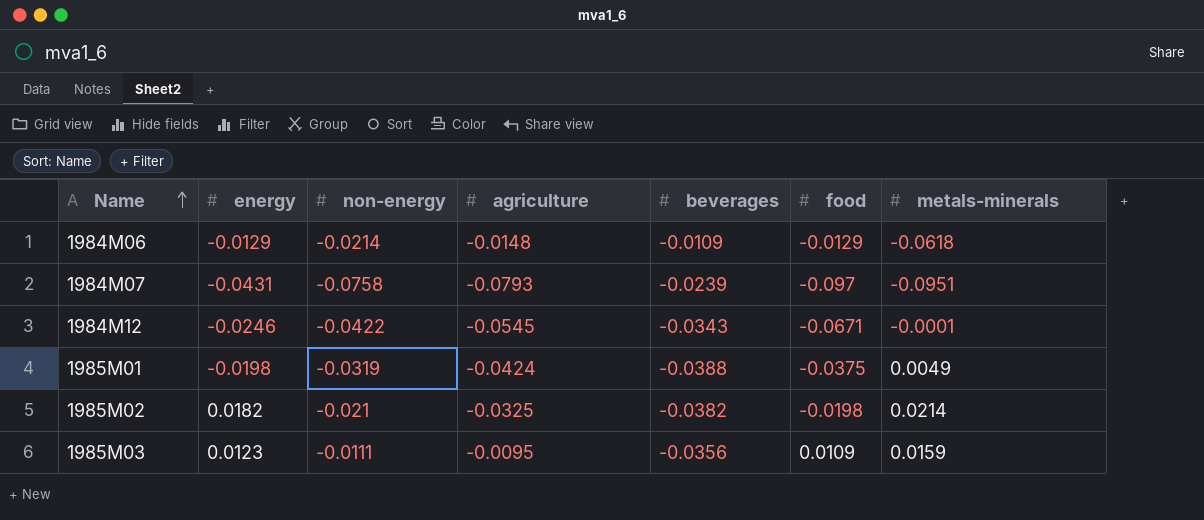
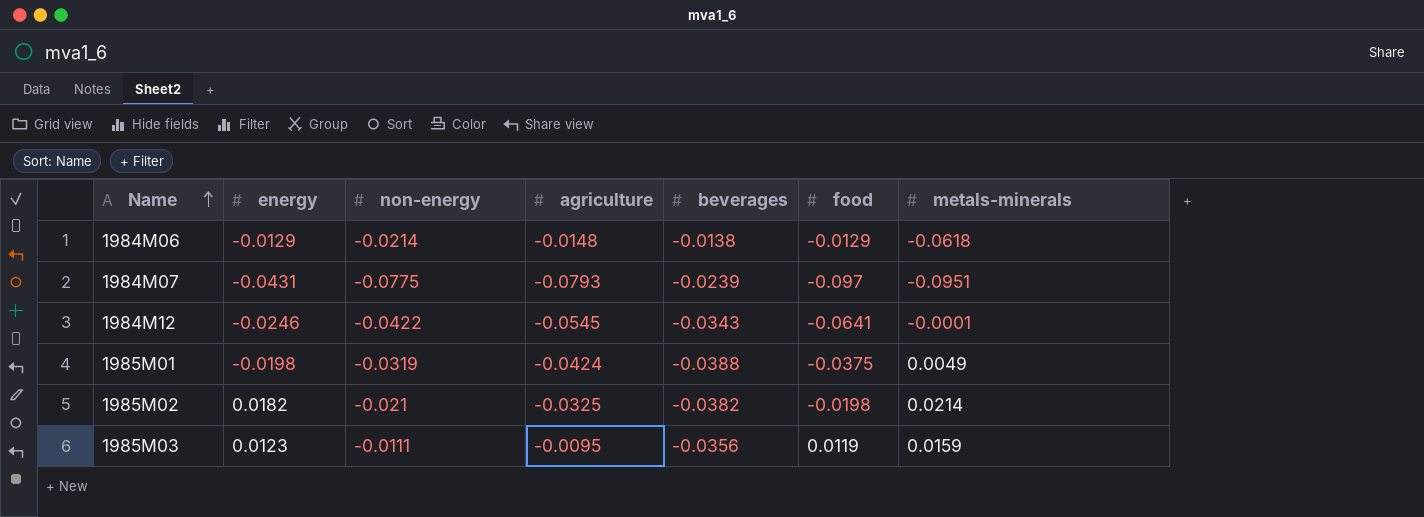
1984M06 | beverages: -0.0109 -> -0.0138
1984M07 | non-energy: -0.0758 -> -0.0775
1984M12 | food: -0.0671 -> -0.0641
1985M03 | food: 0.0109 -> 0.0119

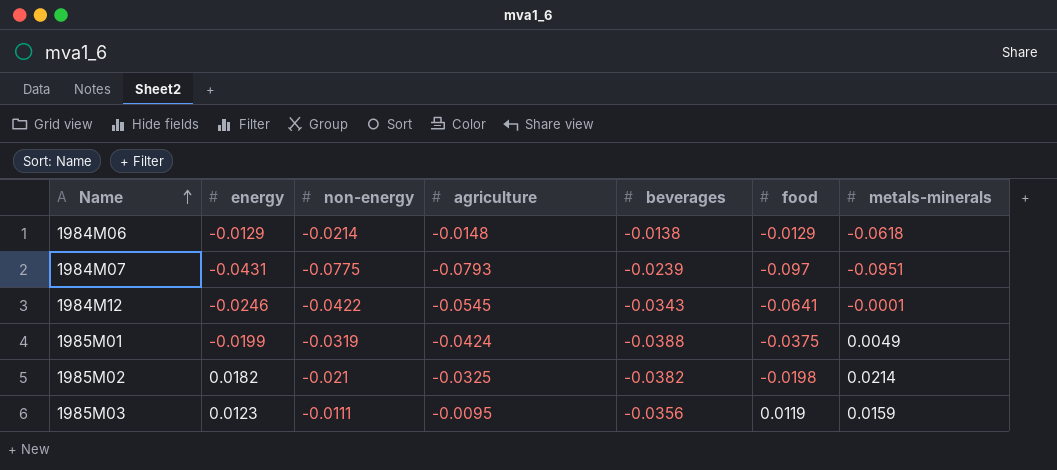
1985M01 | energy: -0.0198 -> -0.0199

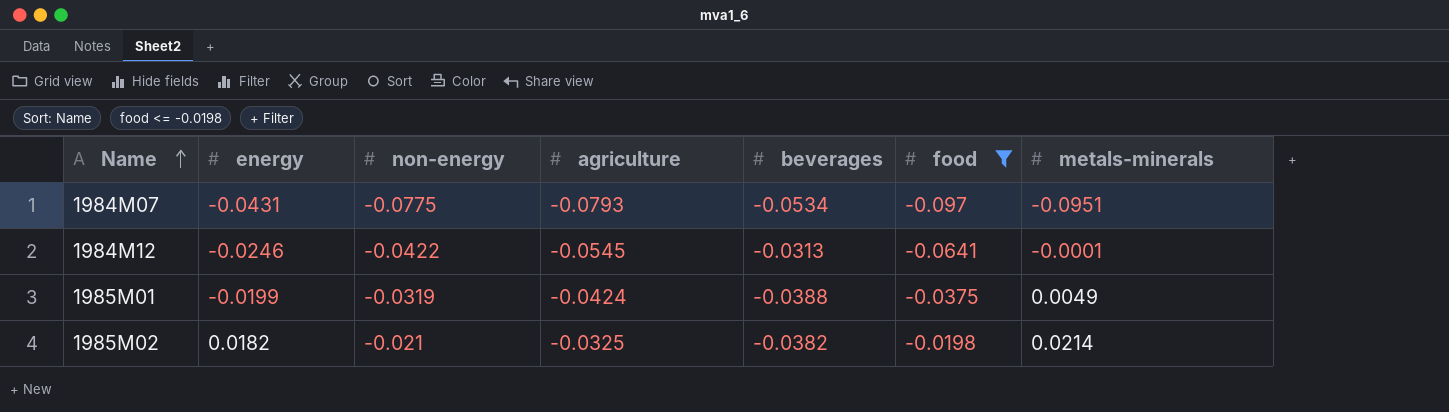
filter: none -> food <= -0.0198
1984M07 | beverages: -0.0239 -> -0.0534
1984M12 | beverages: -0.0343 -> -0.0313

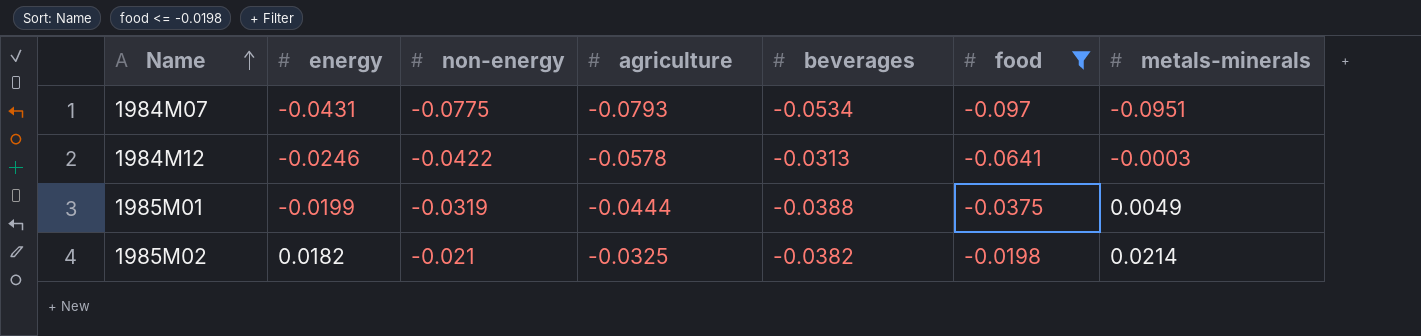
1984M12 | agriculture: -0.0545 -> -0.0578
1984M12 | metals-minerals: -0.0001 -> -0.0003
1985M01 | agriculture: -0.0424 -> -0.0444

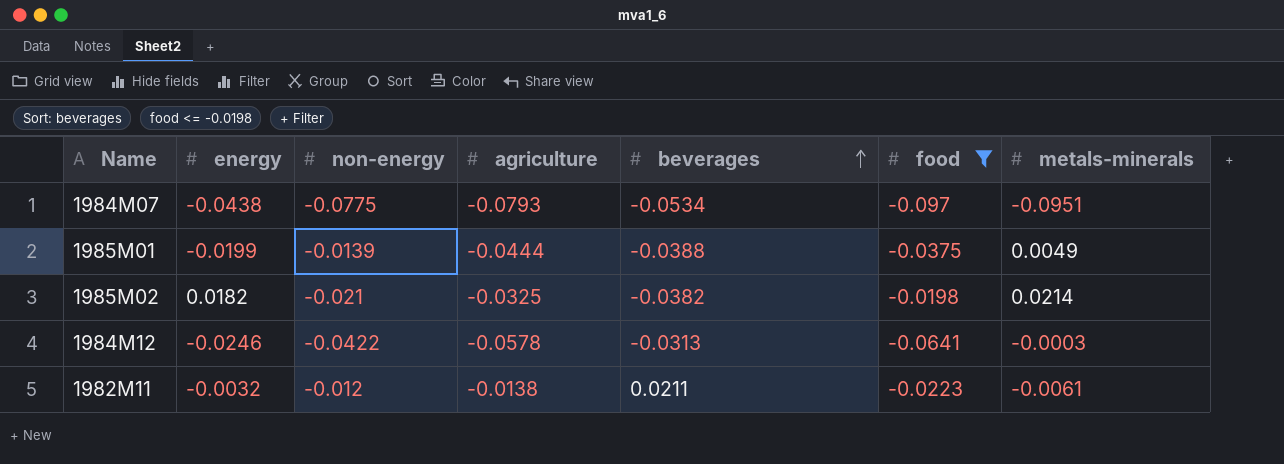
row order: Name ascending -> beverages ascending
1984M07 | energy: -0.0431 -> -0.0438
1985M01 | non-energy: -0.0319 -> -0.0139
row 1982M11: none -> -0.0032 | -0.012 | -0.0138 | 0.0211 | -0.0223 | -0.0061

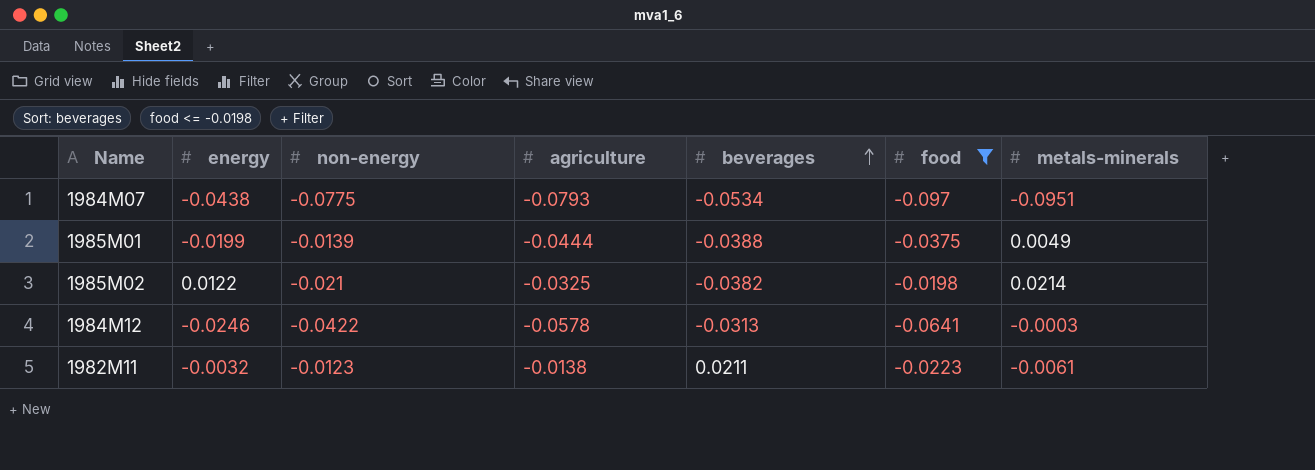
1985M02 | energy: 0.0182 -> 0.0122
1982M11 | non-energy: -0.012 -> -0.0123

